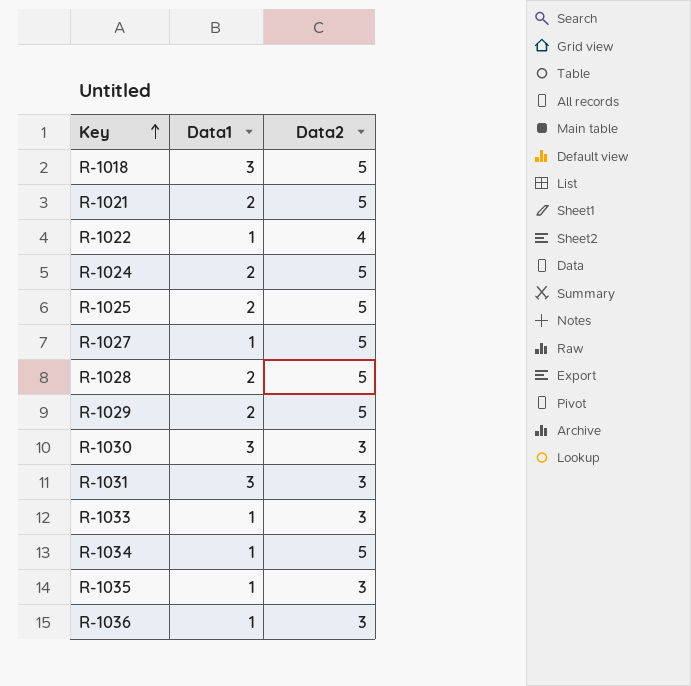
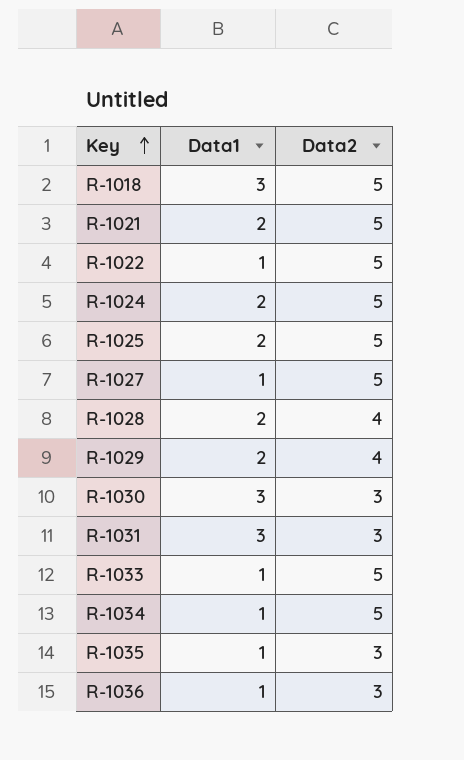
R-1022 | Data2: 4 -> 5
R-1028 | Data2: 5 -> 4
R-1029 | Data2: 5 -> 4
R-1033 | Data2: 3 -> 5

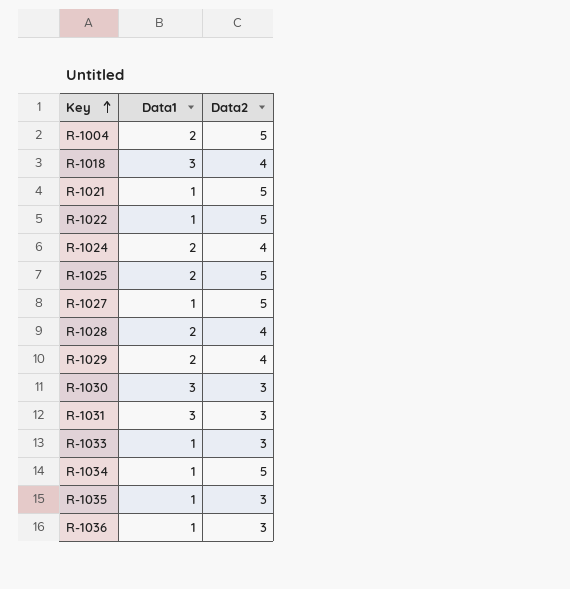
row R-1004: none -> 2 | 5
R-1018 | Data2: 5 -> 4
R-1021 | Data1: 2 -> 1
R-1024 | Data2: 5 -> 4
R-1033 | Data2: 5 -> 3

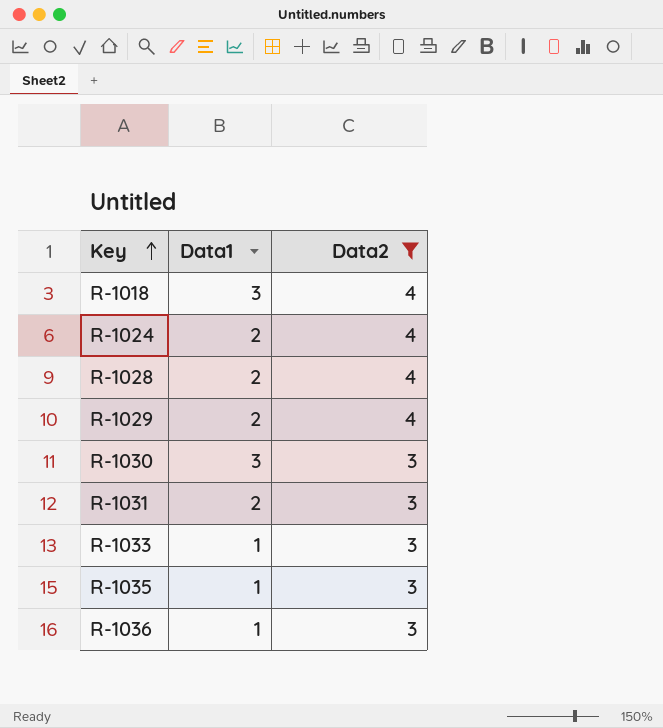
filter: none -> Data2 != 5
R-1031 | Data1: 3 -> 2

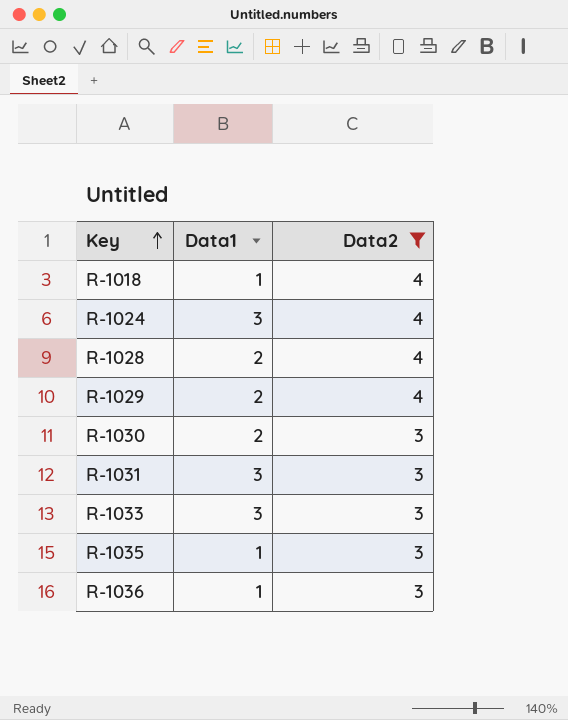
R-1018 | Data1: 3 -> 1
R-1024 | Data1: 2 -> 3
R-1030 | Data1: 3 -> 2
R-1031 | Data1: 2 -> 3
R-1033 | Data1: 1 -> 3

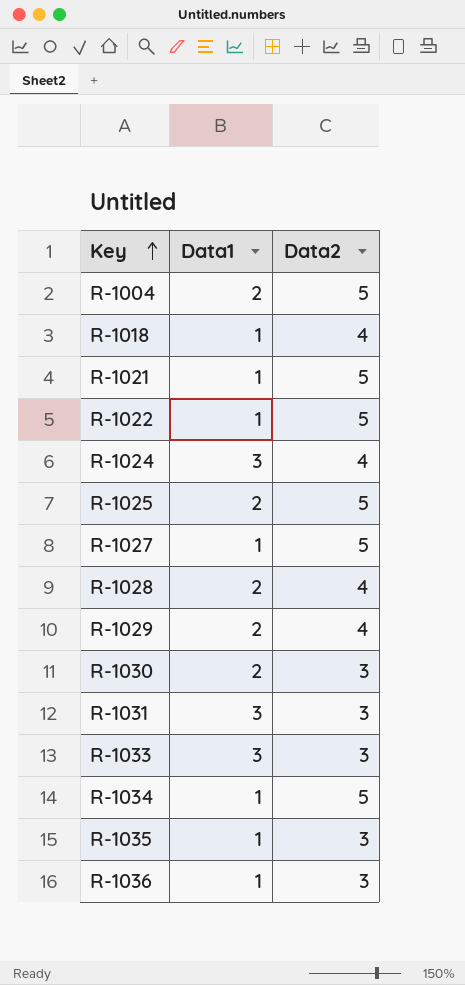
filter: Data2 != 5 -> none

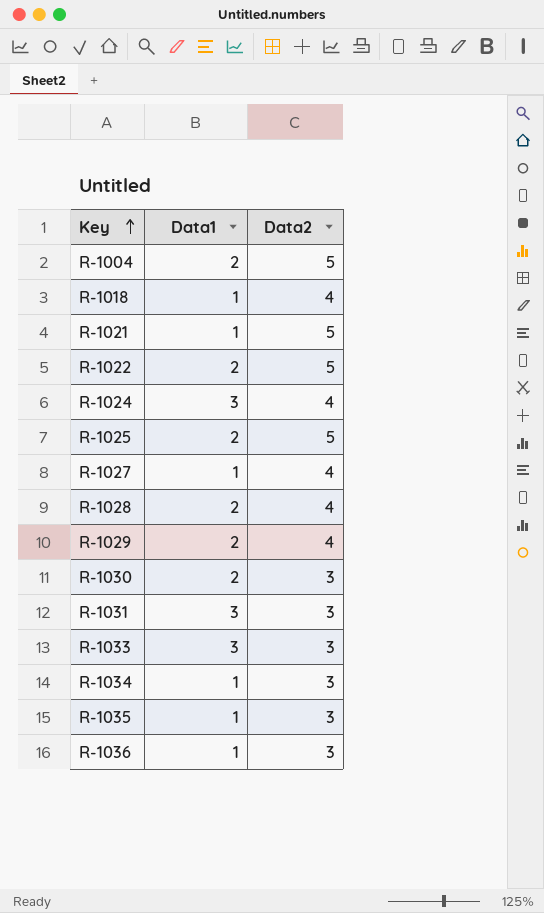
R-1022 | Data1: 1 -> 2
R-1027 | Data2: 5 -> 4
R-1034 | Data2: 5 -> 3

